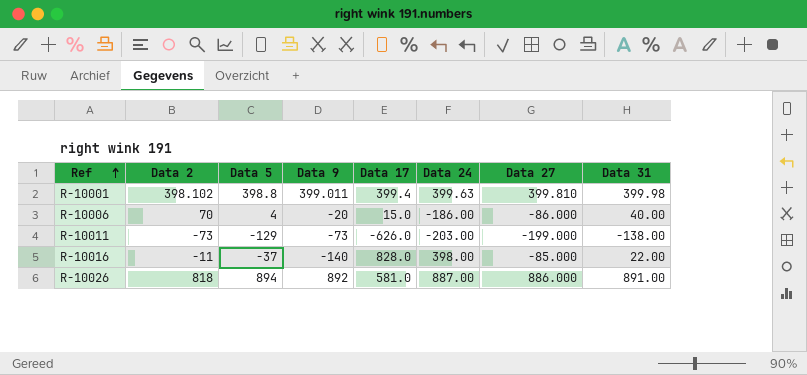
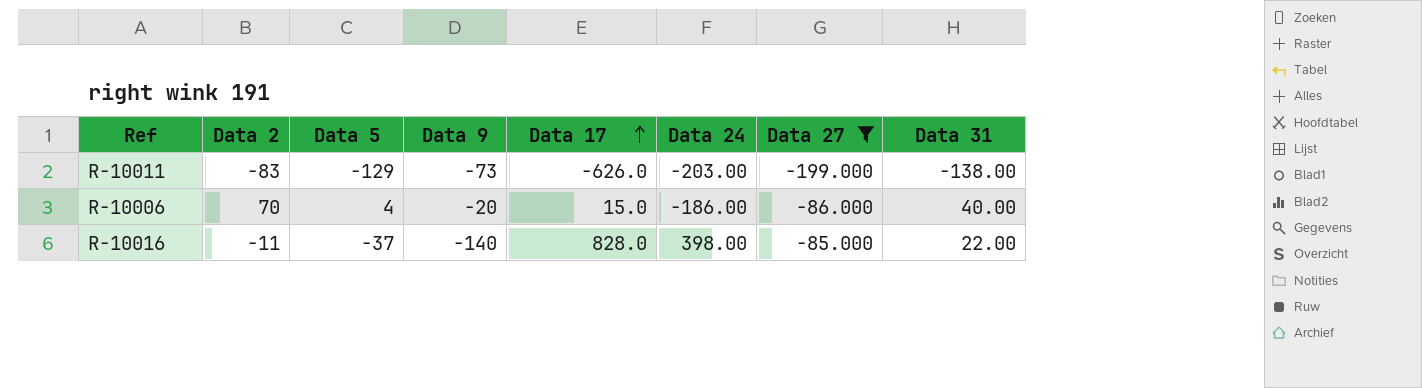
filter: none -> Data 27 <= -85.000
row order: Ref ascending -> Data 17 ascending
R-10011 | Data 2: -73 -> -83

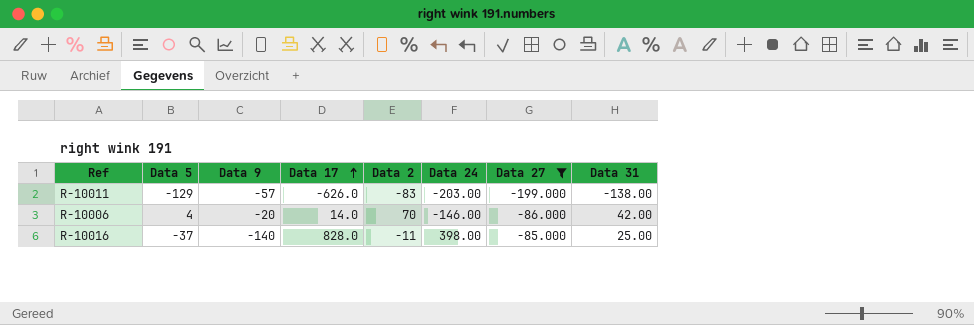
column Data 2 | position: 2 -> 5
R-10011 | Data 9: -73 -> -57
R-10006 | Data 17: 15.0 -> 14.0
R-10006 | Data 24: -186.00 -> -146.00
R-10006 | Data 31: 40.00 -> 42.00
R-10016 | Data 31: 22.00 -> 25.00

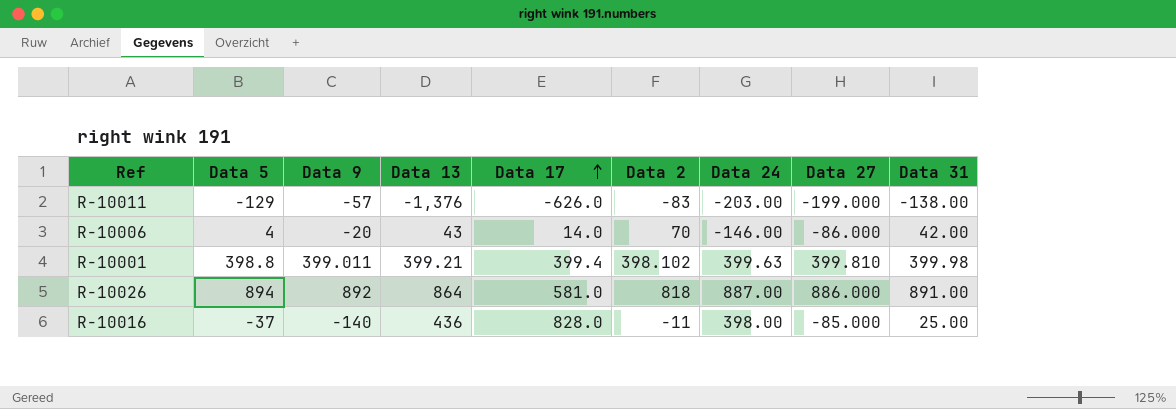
filter: Data 27 <= -85.000 -> none
column Data 13 | position: none -> 4

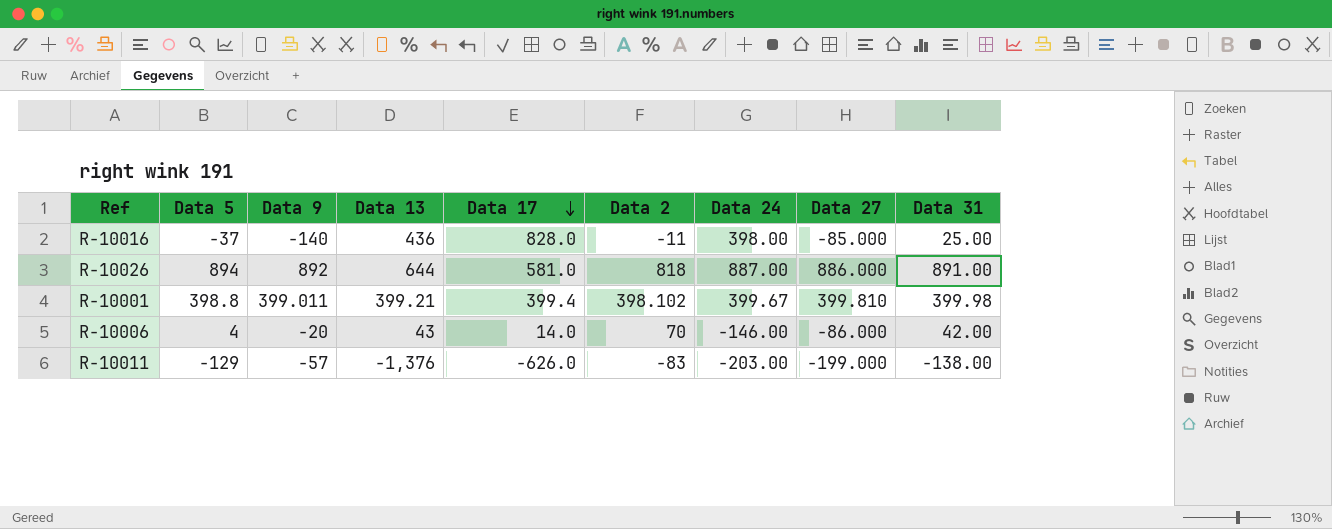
row order: Data 17 ascending -> Data 17 descending
R-10026 | Data 13: 864 -> 644
R-10001 | Data 24: 399.63 -> 399.67

